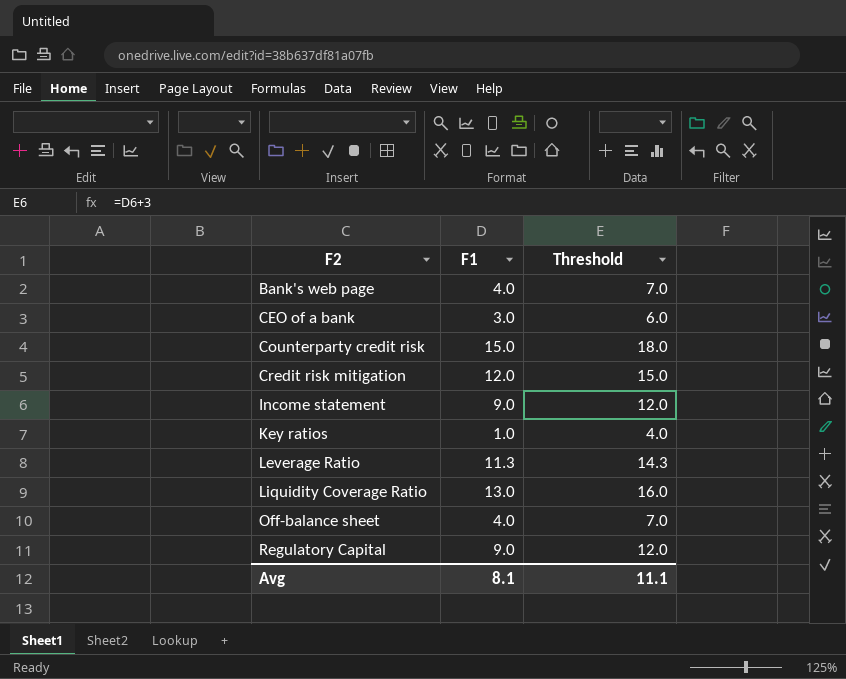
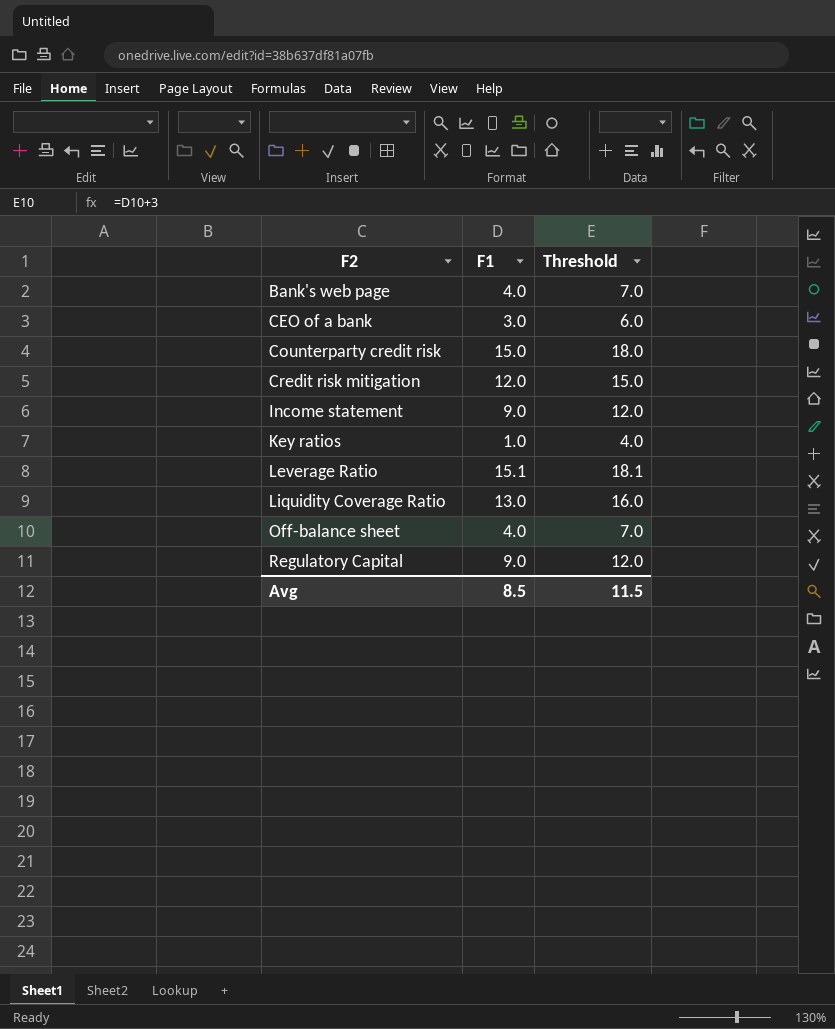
Leverage Ratio | F1: 11.3 -> 15.1
Leverage Ratio | Threshold: 14.3 -> 18.1
Avg | F1: 8.1 -> 8.5
Avg | Threshold: 11.1 -> 11.5

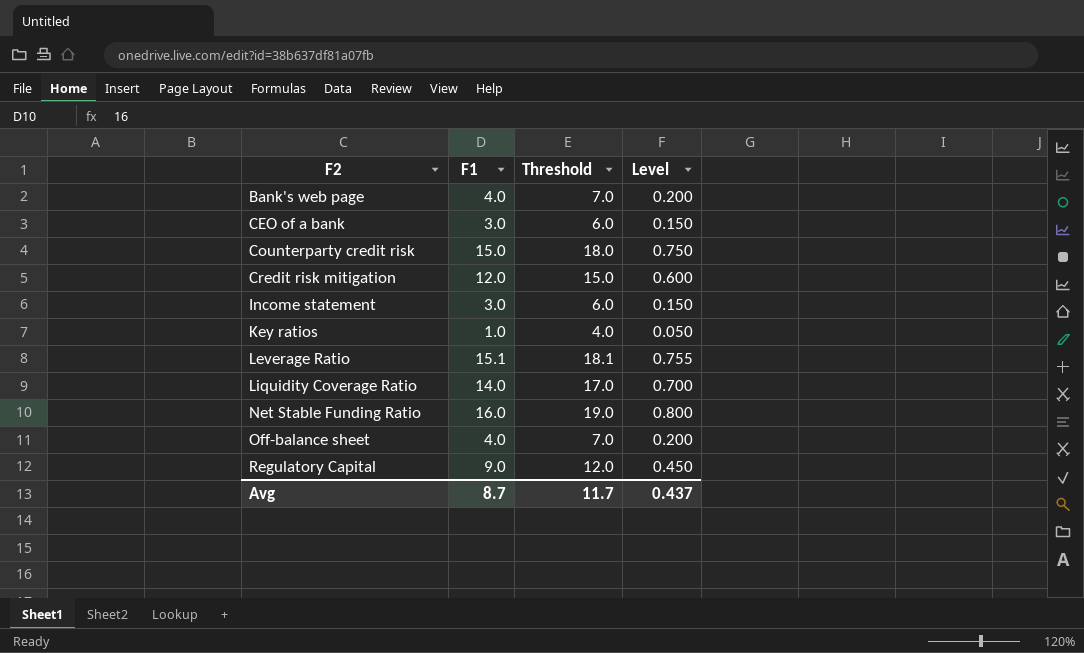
column Level | formula: none -> [F1] * 0.05
Income statement | F1: 9.0 -> 3.0
Income statement | Threshold: 12.0 -> 6.0
Liquidity Coverage Ratio | F1: 13.0 -> 14.0
Liquidity Coverage Ratio | Threshold: 16.0 -> 17.0
row Net Stable Funding Ratio: none -> 16.0 | 19.0 | 0.800
Avg | F1: 8.5 -> 8.7
Avg | Threshold: 11.5 -> 11.7

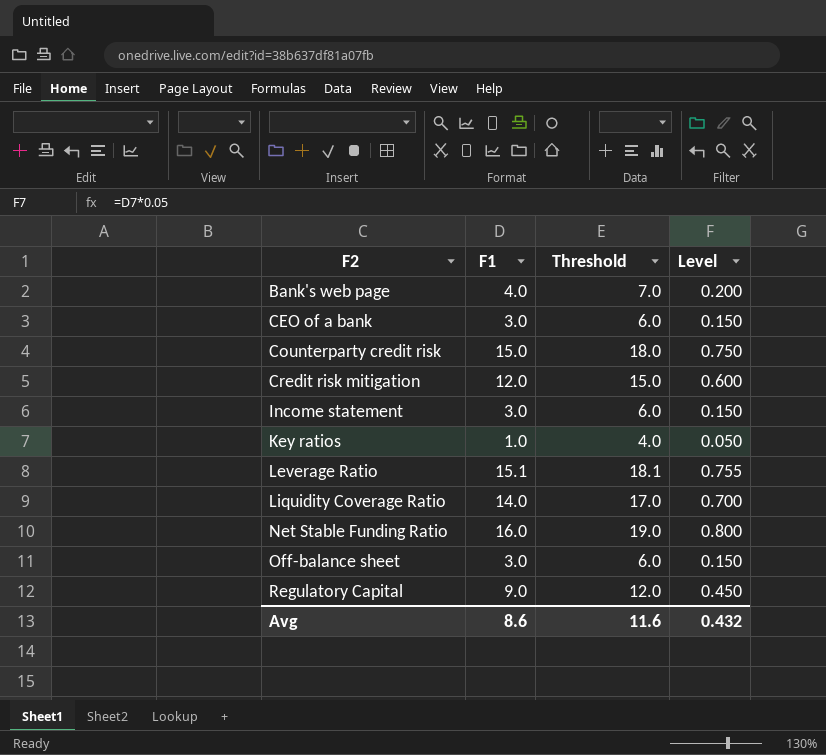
Off-balance sheet | F1: 4.0 -> 3.0
Off-balance sheet | Threshold: 7.0 -> 6.0
Off-balance sheet | Level: 0.200 -> 0.150
Avg | F1: 8.7 -> 8.6
Avg | Threshold: 11.7 -> 11.6
Avg | Level: 0.437 -> 0.432

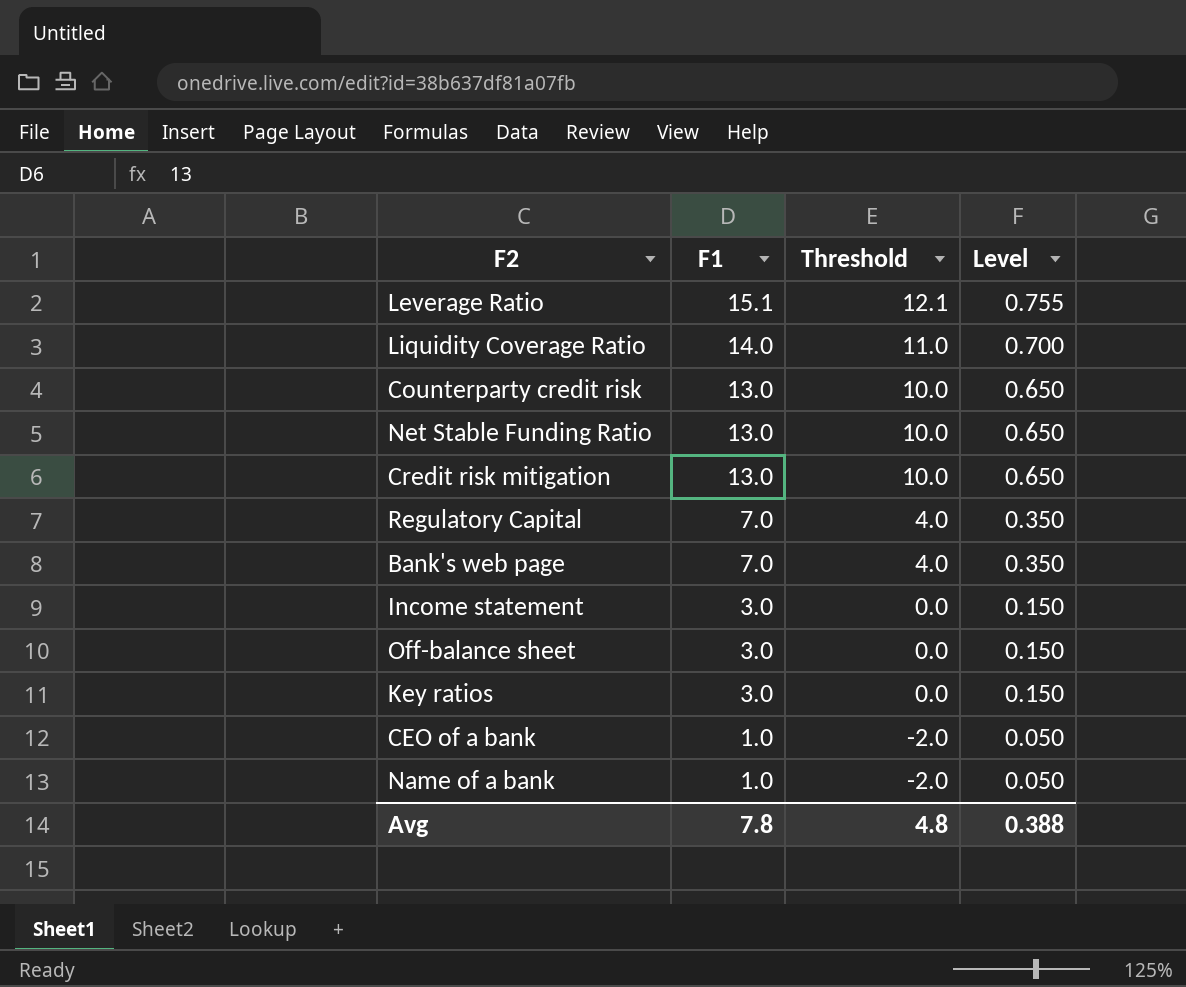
row order: F2 ascending -> F1 descending
column Threshold | formula: [F1] + 3 -> [F1] - 3
Counterparty credit risk | F1: 15.0 -> 13.0
Counterparty credit risk | Level: 0.750 -> 0.650
Net Stable Funding Ratio | F1: 16.0 -> 13.0
Net Stable Funding Ratio | Level: 0.800 -> 0.650
Credit risk mitigation | F1: 12.0 -> 13.0
Credit risk mitigation | Level: 0.600 -> 0.650
Regulatory Capital | F1: 9.0 -> 7.0
Regulatory Capital | Level: 0.450 -> 0.350
Bank's web page | F1: 4.0 -> 7.0
Bank's web page | Level: 0.200 -> 0.350
Key ratios | F1: 1.0 -> 3.0
Key ratios | Level: 0.050 -> 0.150
CEO of a bank | F1: 3.0 -> 1.0
CEO of a bank | Level: 0.150 -> 0.050
row Name of a bank: none -> 1.0 | -2.0 | 0.050
Avg | F1: 8.6 -> 7.8
Avg | Threshold: 11.6 -> 4.8
Avg | Level: 0.432 -> 0.388

